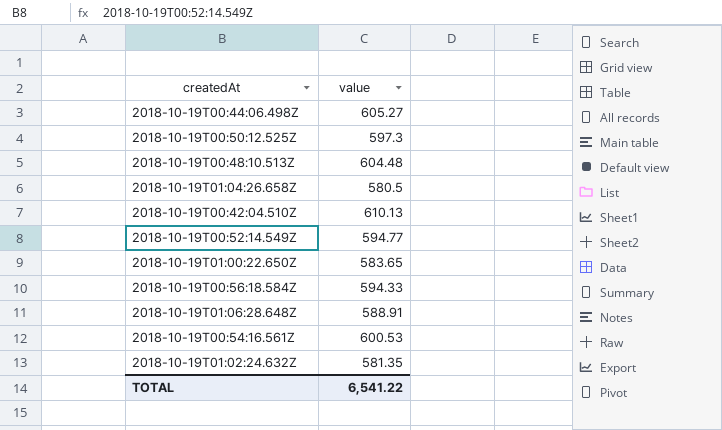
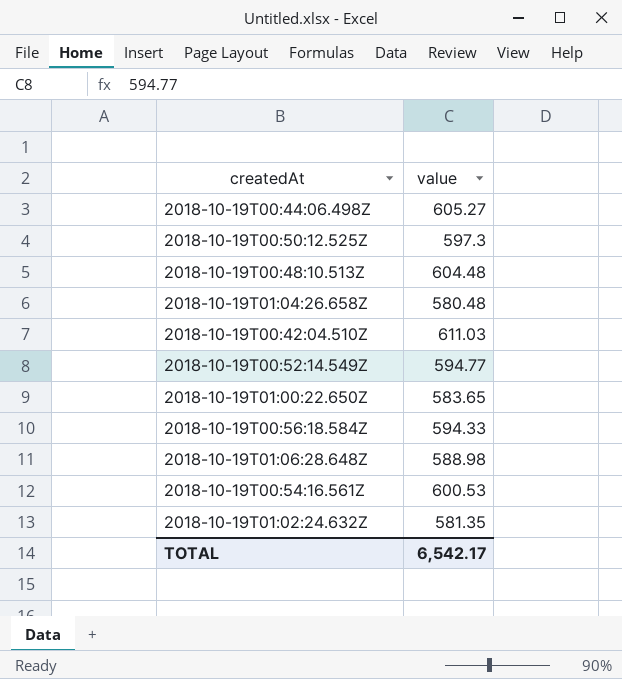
2018-10-19T01:04:26.658Z | value: 580.5 -> 580.48
2018-10-19T00:42:04.510Z | value: 610.13 -> 611.03
2018-10-19T01:06:28.648Z | value: 588.91 -> 588.98
TOTAL | value: 6,541.22 -> 6,542.17

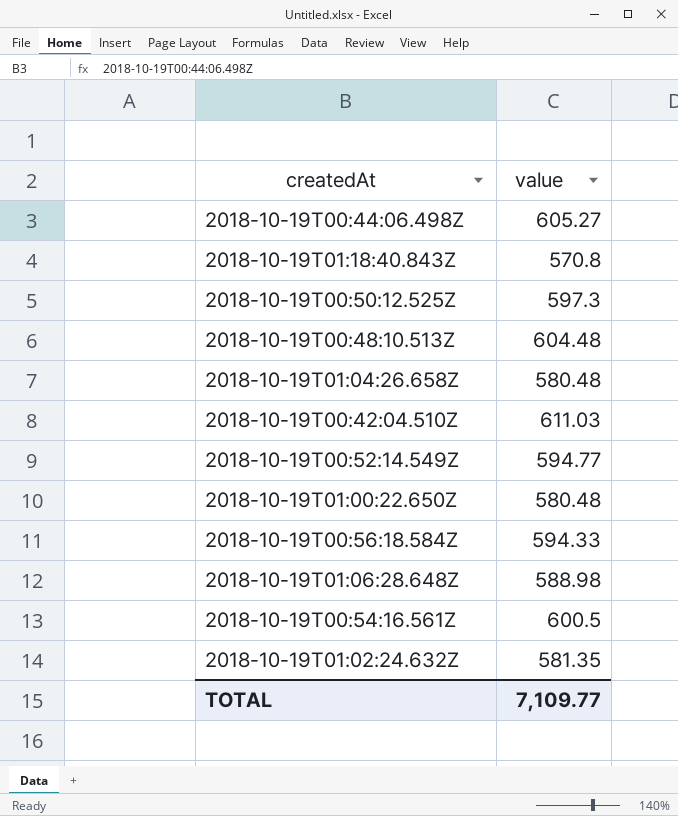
row 2018-10-19T01:18:40.843Z: none -> 570.8
2018-10-19T01:00:22.650Z | value: 583.65 -> 580.48
2018-10-19T00:54:16.561Z | value: 600.53 -> 600.5
TOTAL | value: 6,542.17 -> 7,109.77

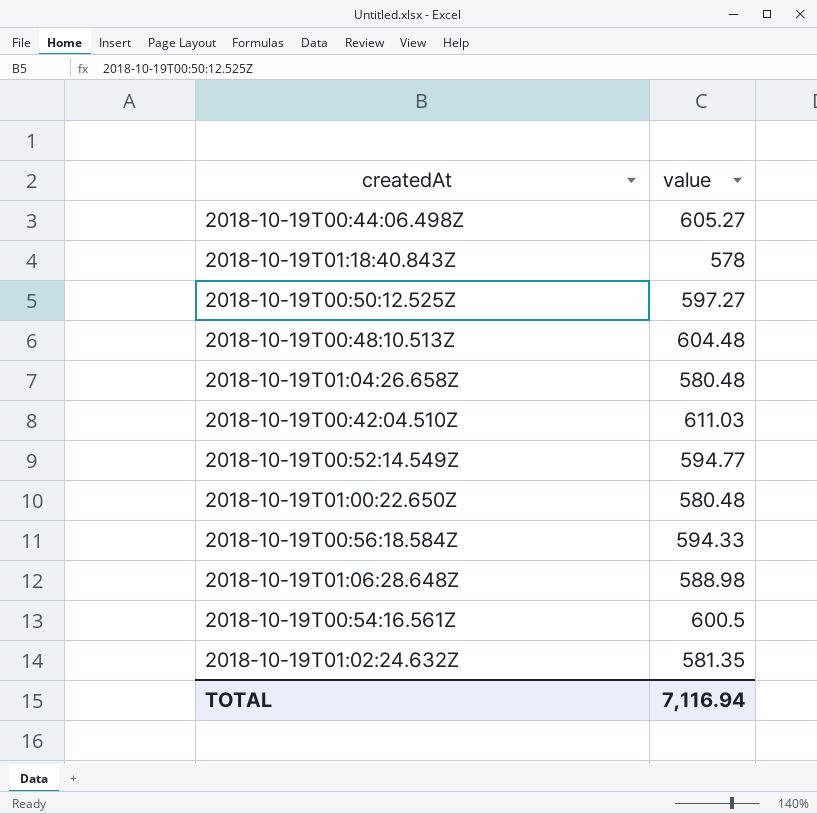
2018-10-19T01:18:40.843Z | value: 570.8 -> 578
2018-10-19T00:50:12.525Z | value: 597.3 -> 597.27
TOTAL | value: 7,109.77 -> 7,116.94

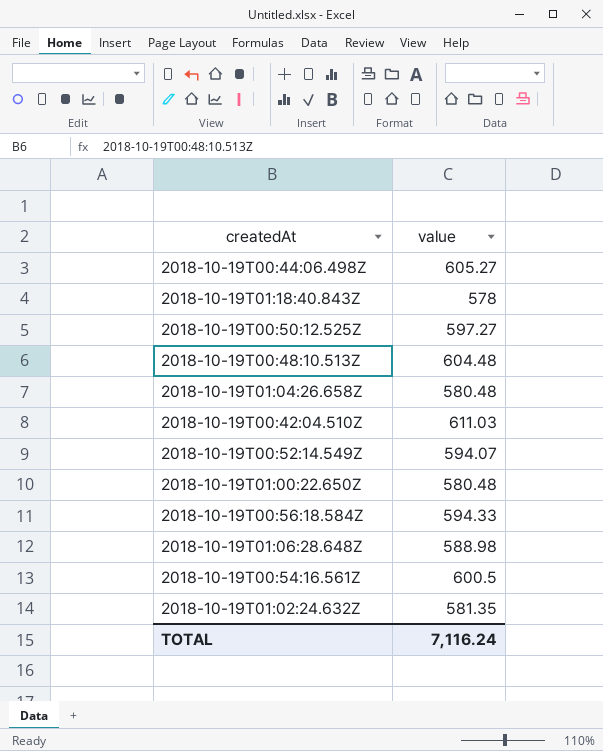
2018-10-19T00:52:14.549Z | value: 594.77 -> 594.07
TOTAL | value: 7,116.94 -> 7,116.24

